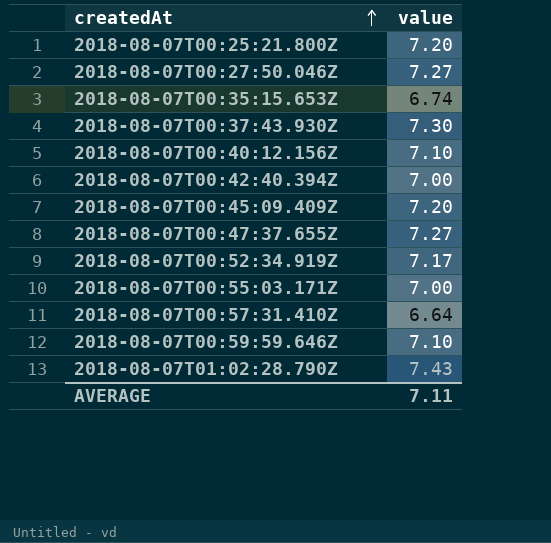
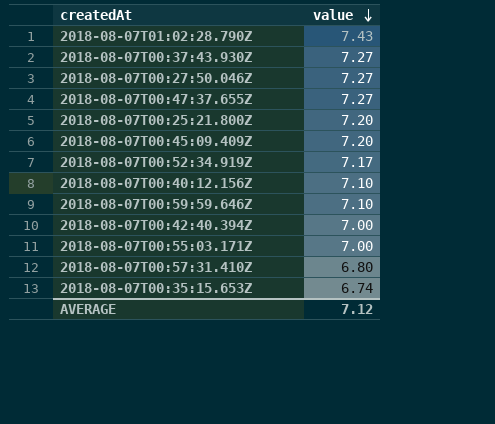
row order: createdAt ascending -> value descending
2018-08-07T00:37:43.930Z | value: 7.30 -> 7.27
2018-08-07T00:57:31.410Z | value: 6.64 -> 6.80
AVERAGE | value: 7.11 -> 7.12

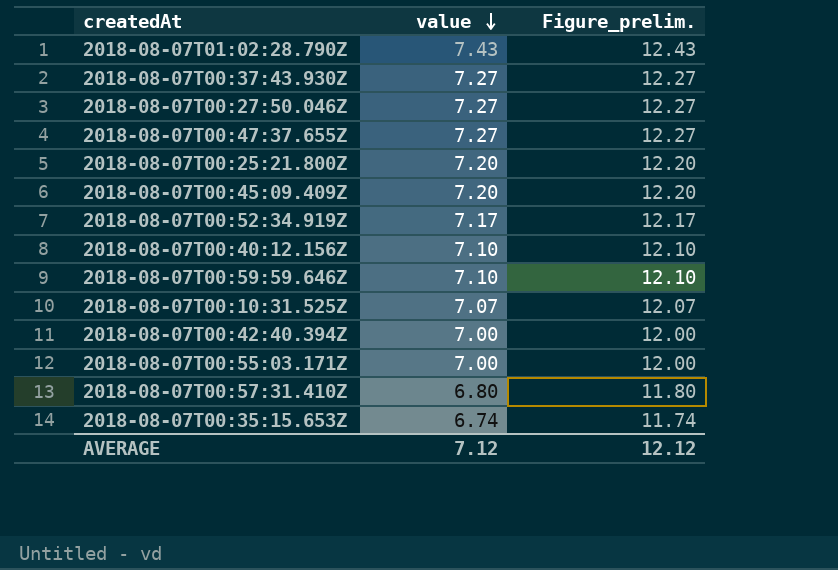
column Figure_prelim. | formula: none -> [value] + 5
row 2018-08-07T00:10:31.525Z: none -> 7.07 | 12.07

